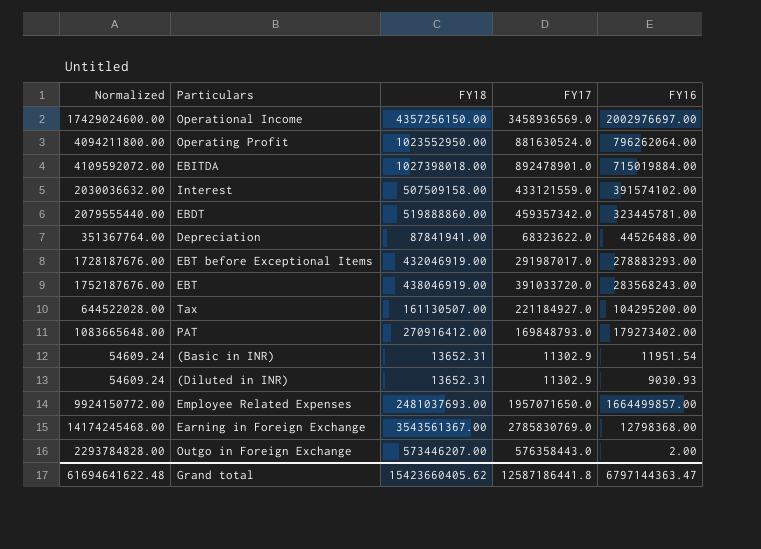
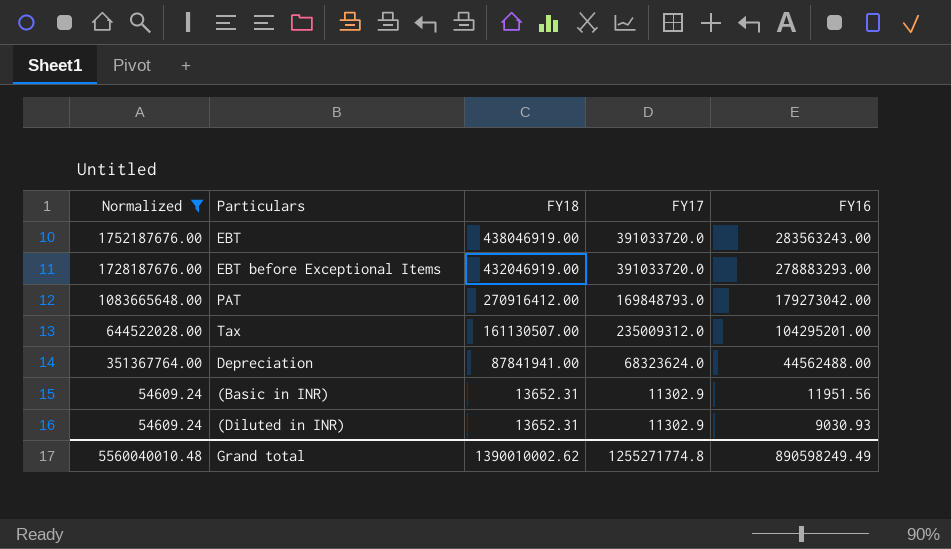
filter: none -> Normalized <= 1752187676.00
row order: none -> Normalized descending
EBT | FY16: 283568243.00 -> 283563243.00
EBT before Exceptional Items | FY17: 291987017.0 -> 391033720.0
PAT | FY16: 179273402.00 -> 179273042.00
Tax | FY17: 221184927.0 -> 235009312.0
Tax | FY16: 104295200.00 -> 104295201.00
Depreciation | FY17: 68323622.0 -> 68323624.0
Depreciation | FY16: 44526488.00 -> 44562488.00
(Basic in INR) | FY16: 11951.54 -> 11951.56
Grand total | Normalized: 61694641622.48 -> 5560040010.48
Grand total | FY18: 15423660405.62 -> 1390010002.62
Grand total | FY17: 12587186441.8 -> 1255271774.8
Grand total | FY16: 6797144363.47 -> 890598249.49

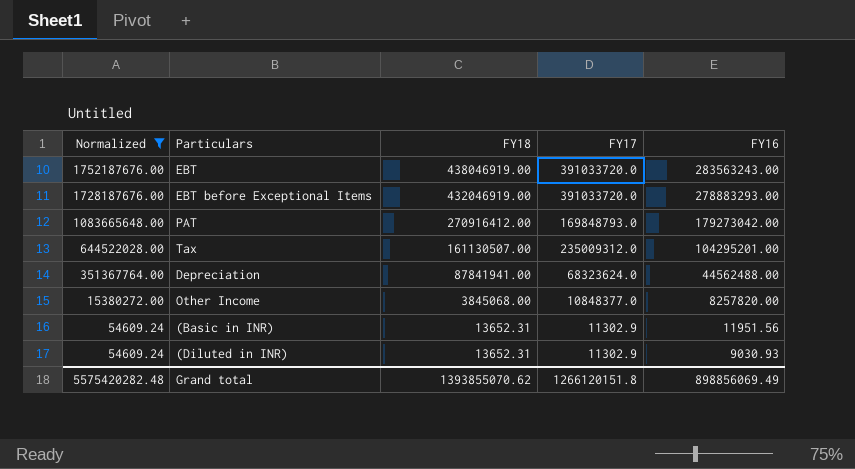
row Other Income: none -> 15380272.00 | 3845068.00 | 10848377.0 | 8257820.00
Grand total | Normalized: 5560040010.48 -> 5575420282.48
Grand total | FY18: 1390010002.62 -> 1393855070.62
Grand total | FY17: 1255271774.8 -> 1266120151.8
Grand total | FY16: 890598249.49 -> 898856069.49

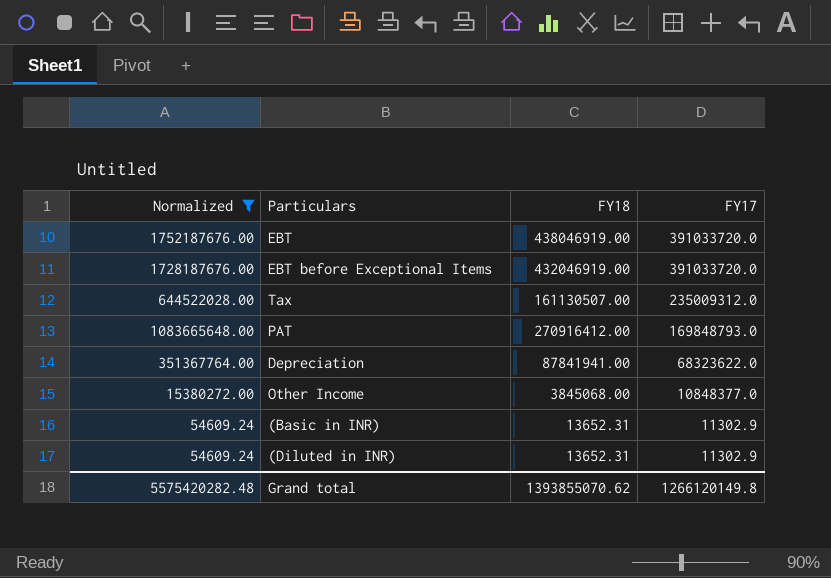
row order: Normalized descending -> FY17 descending
column FY16 | position: 5 -> none
Depreciation | FY17: 68323624.0 -> 68323622.0
Grand total | FY17: 1266120151.8 -> 1266120149.8

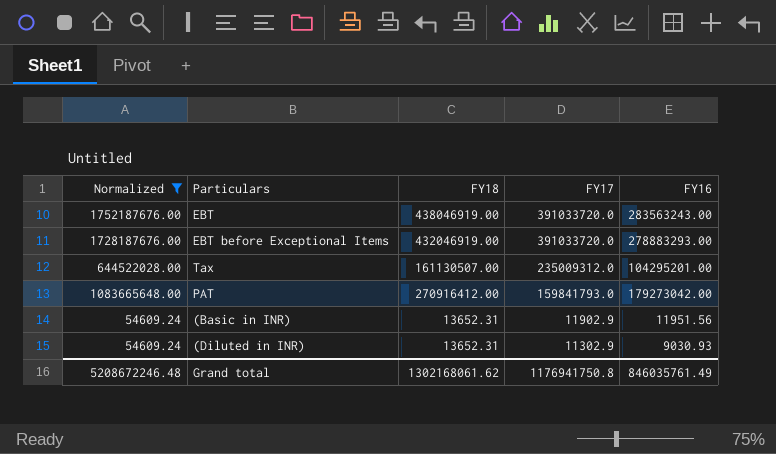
column FY16 | position: none -> 5
row Depreciation: 351367764.00 | 87841941.00 | 68323622.0 -> none
row Other Income: 15380272.00 | 3845068.00 | 10848377.0 -> none
PAT | FY17: 169848793.0 -> 159841793.0
(Basic in INR) | FY17: 11302.9 -> 11902.9
Grand total | Normalized: 5575420282.48 -> 5208672246.48
Grand total | FY18: 1393855070.62 -> 1302168061.62
Grand total | FY17: 1266120149.8 -> 1176941750.8

